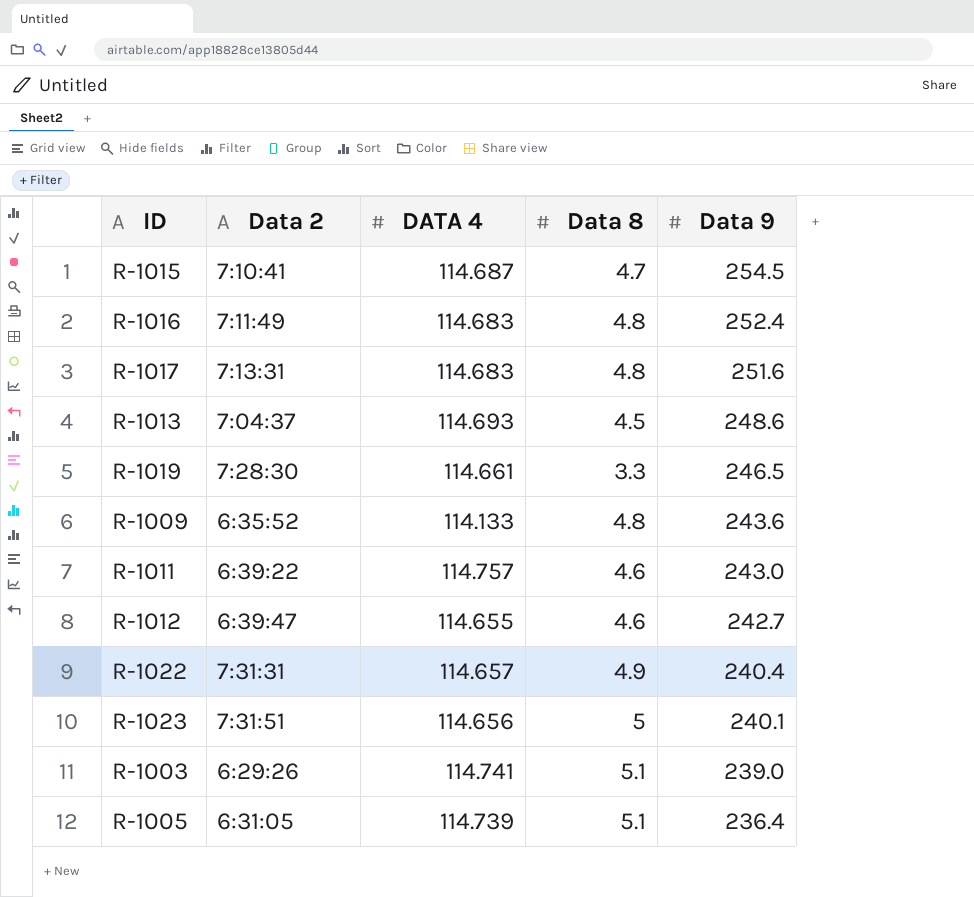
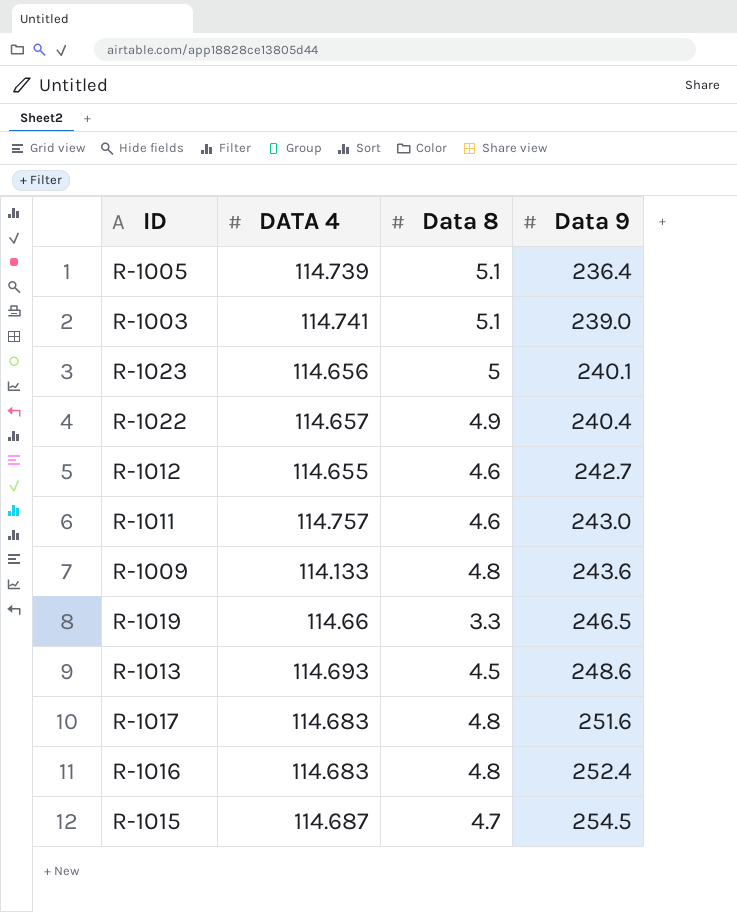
row order: Data 9 descending -> Data 9 ascending
column Data 2 | position: 2 -> none
R-1019 | DATA 4: 114.661 -> 114.66

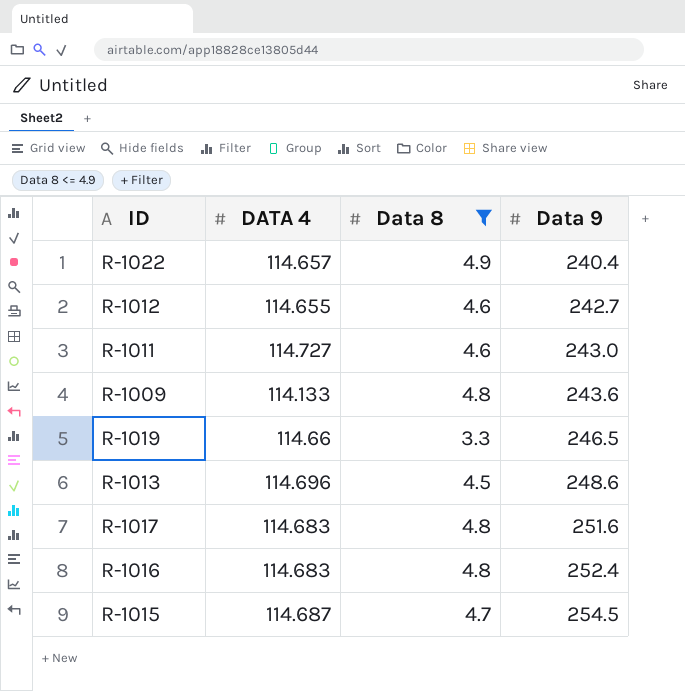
filter: none -> Data 8 <= 4.9
R-1011 | DATA 4: 114.757 -> 114.727
R-1013 | DATA 4: 114.693 -> 114.696

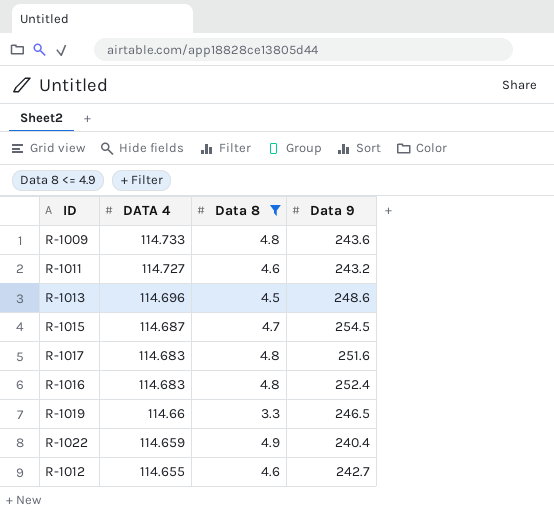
row order: Data 9 ascending -> DATA 4 descending
R-1009 | DATA 4: 114.133 -> 114.733
R-1011 | Data 9: 243.0 -> 243.2
R-1022 | DATA 4: 114.657 -> 114.659

